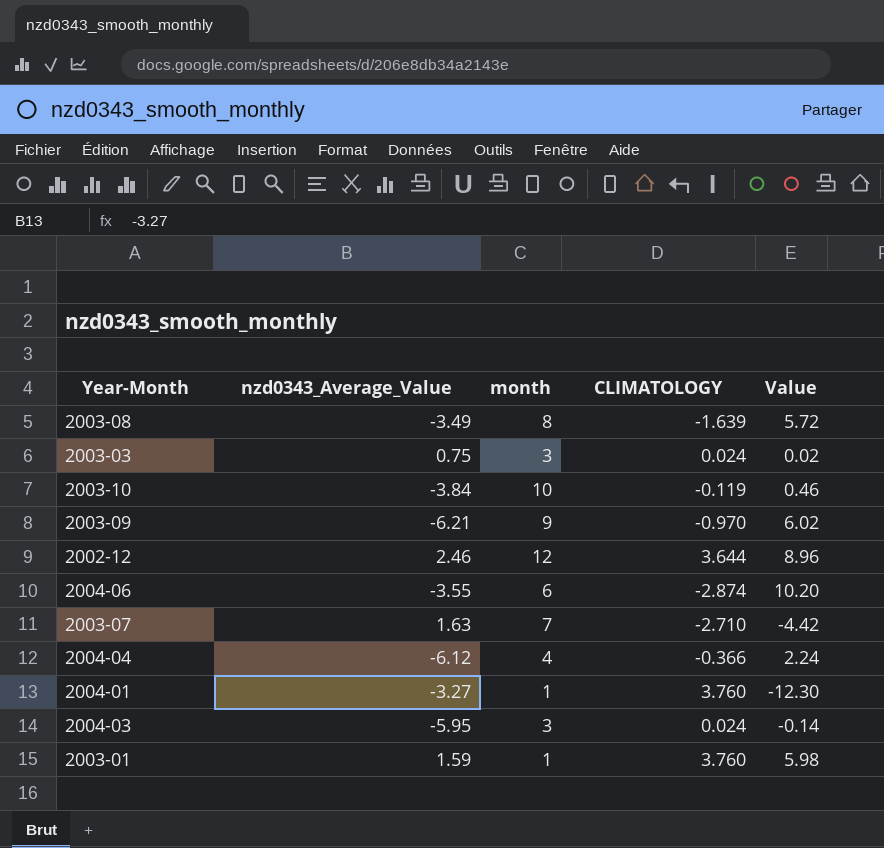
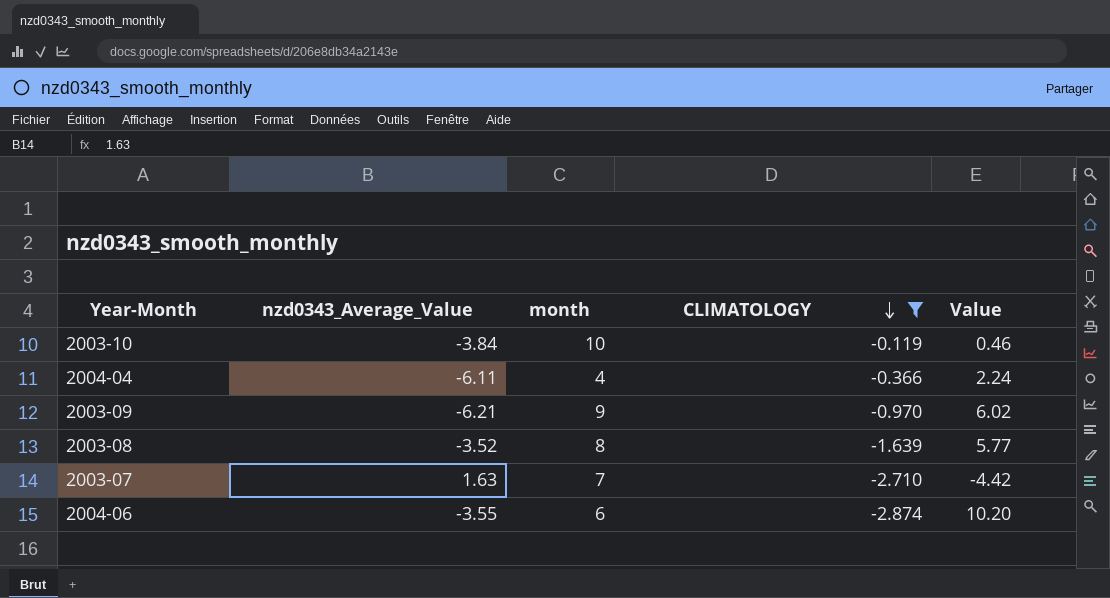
filter: none -> CLIMATOLOGY <= -0.119
row order: none -> CLIMATOLOGY descending
2004-04 | nzd0343_Average_Value: -6.12 -> -6.11
2003-08 | nzd0343_Average_Value: -3.49 -> -3.52
2003-08 | Value: 5.72 -> 5.77

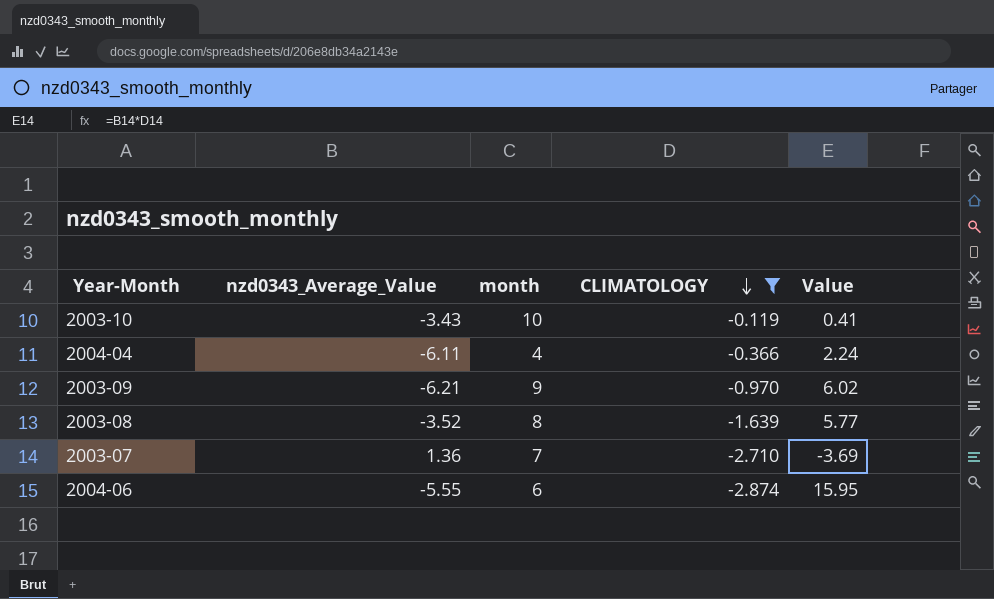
2003-10 | nzd0343_Average_Value: -3.84 -> -3.43
2003-10 | Value: 0.46 -> 0.41
2003-07 | nzd0343_Average_Value: 1.63 -> 1.36
2003-07 | Value: -4.42 -> -3.69
2004-06 | nzd0343_Average_Value: -3.55 -> -5.55
2004-06 | Value: 10.20 -> 15.95

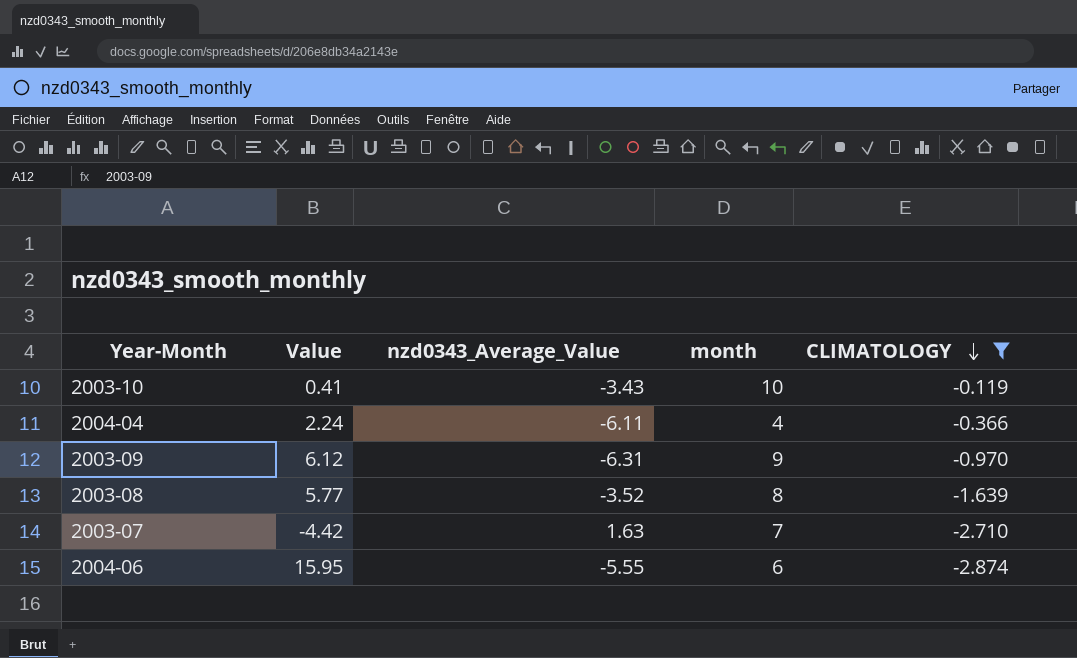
column Value | position: 5 -> 2
2003-09 | Value: 6.02 -> 6.12
2003-09 | nzd0343_Average_Value: -6.21 -> -6.31
2003-07 | Value: -3.69 -> -4.42
2003-07 | nzd0343_Average_Value: 1.36 -> 1.63

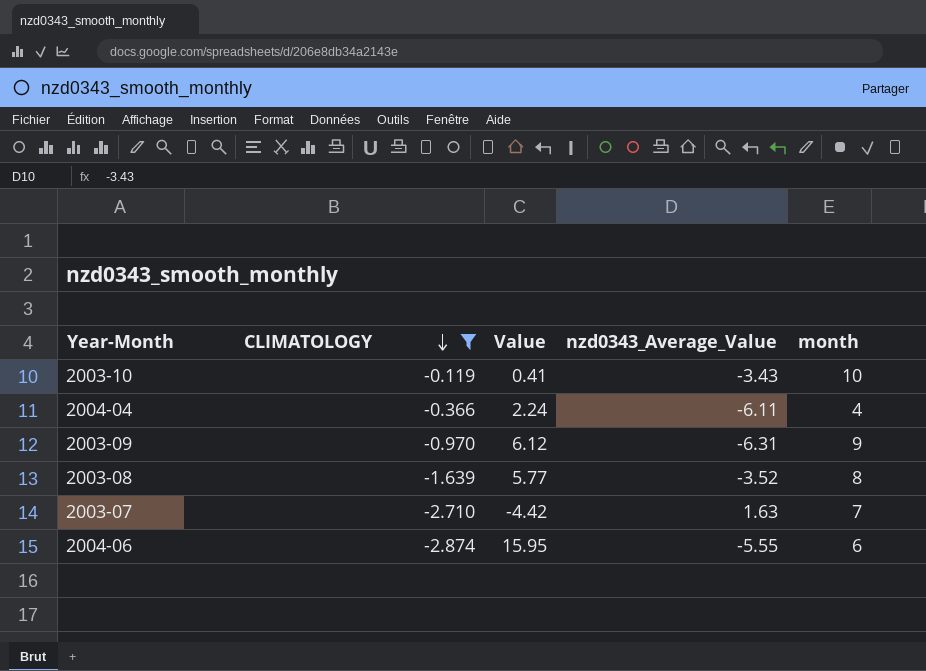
column CLIMATOLOGY | position: 5 -> 2

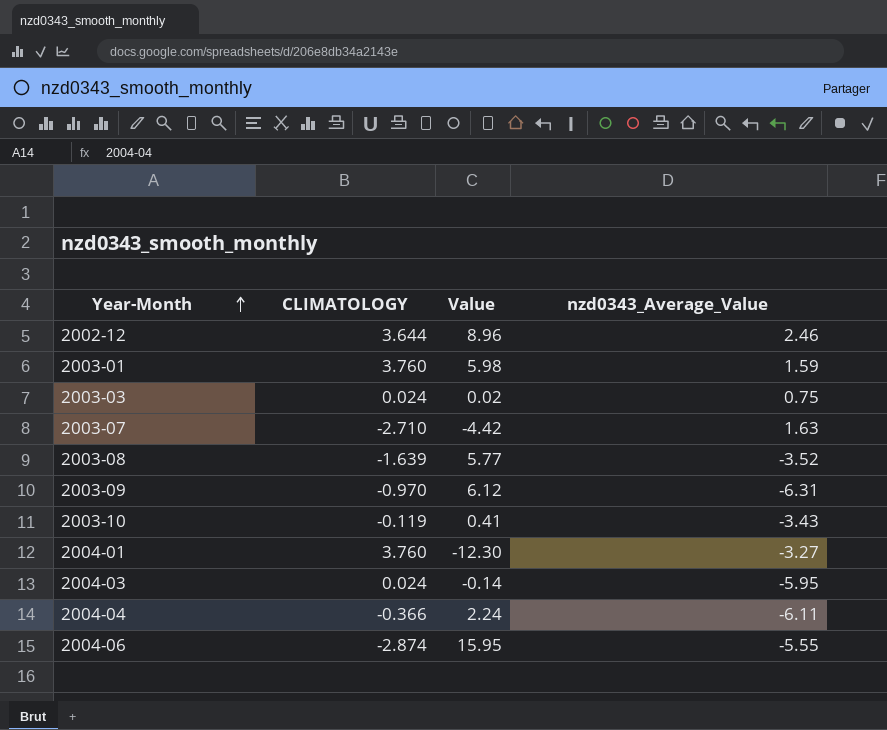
filter: CLIMATOLOGY <= -0.119 -> none
row order: CLIMATOLOGY descending -> Year-Month ascending
column month | position: 5 -> none

